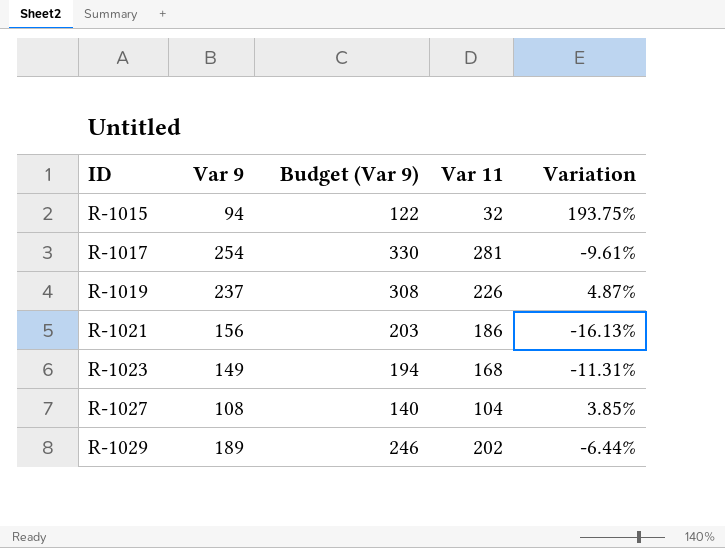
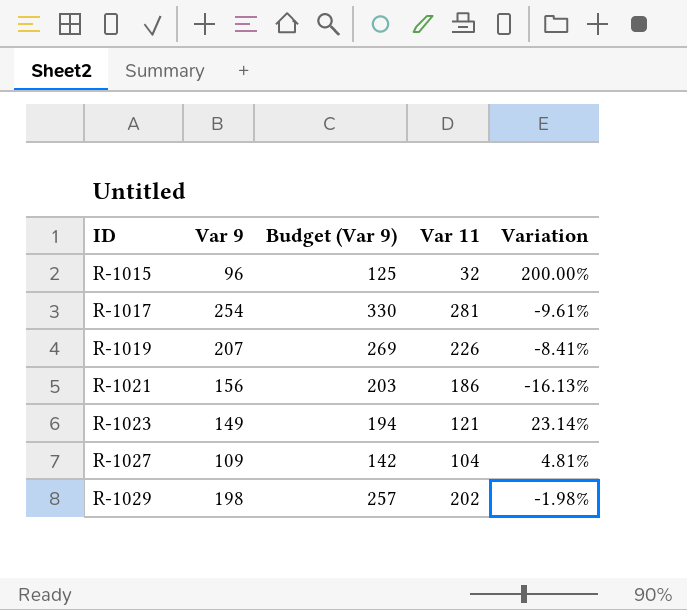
R-1015 | Var 9: 94 -> 96
R-1015 | Budget (Var 9): 122 -> 125
R-1015 | Variation: 193.75% -> 200.00%
R-1019 | Var 9: 237 -> 207
R-1019 | Budget (Var 9): 308 -> 269
R-1019 | Variation: 4.87% -> -8.41%
R-1023 | Var 11: 168 -> 121
R-1023 | Variation: -11.31% -> 23.14%
R-1027 | Var 9: 108 -> 109
R-1027 | Budget (Var 9): 140 -> 142
R-1027 | Variation: 3.85% -> 4.81%
R-1029 | Var 9: 189 -> 198
R-1029 | Budget (Var 9): 246 -> 257
R-1029 | Variation: -6.44% -> -1.98%

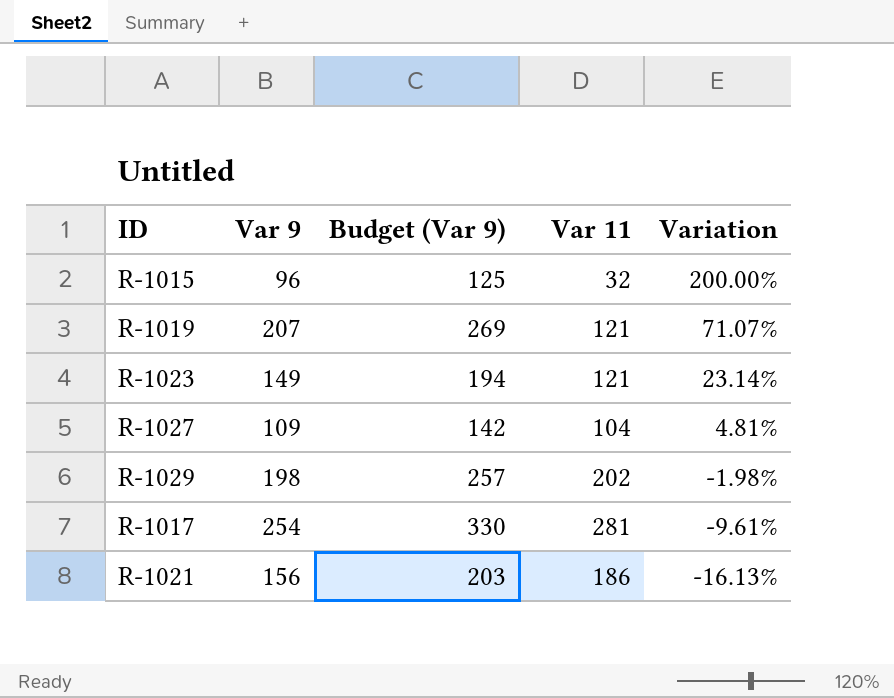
row order: ID ascending -> Variation descending
R-1019 | Var 11: 226 -> 121
R-1019 | Variation: -8.41% -> 71.07%

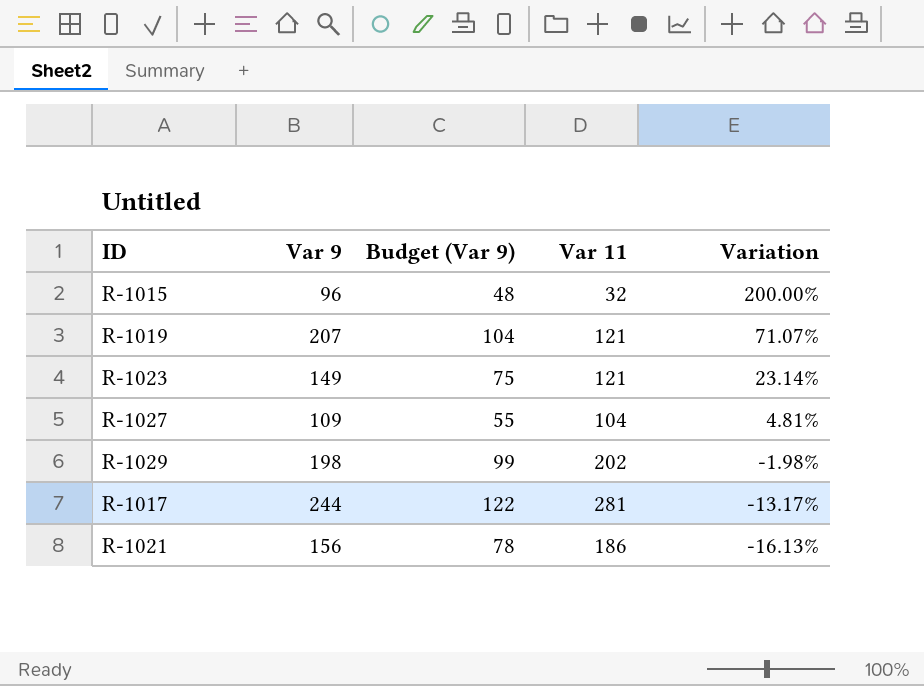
column Budget (Var 9) | formula: [Var 9] * 1.3 -> [Var 9] * 0.5
R-1017 | Var 9: 254 -> 244
R-1017 | Variation: -9.61% -> -13.17%

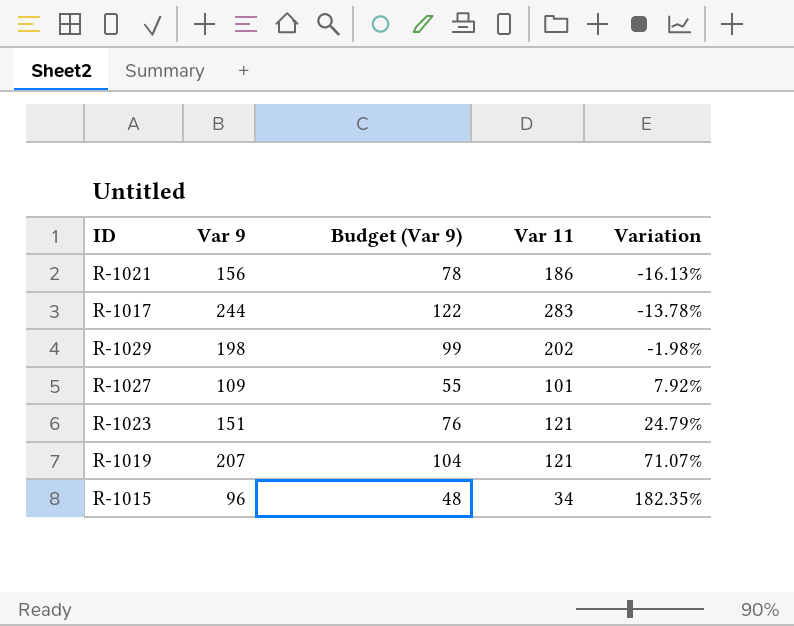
row order: Variation descending -> Variation ascending
R-1017 | Var 11: 281 -> 283
R-1017 | Variation: -13.17% -> -13.78%
R-1027 | Var 11: 104 -> 101
R-1027 | Variation: 4.81% -> 7.92%
R-1023 | Var 9: 149 -> 151
R-1023 | Budget (Var 9): 75 -> 76
R-1023 | Variation: 23.14% -> 24.79%
R-1015 | Var 11: 32 -> 34
R-1015 | Variation: 200.00% -> 182.35%

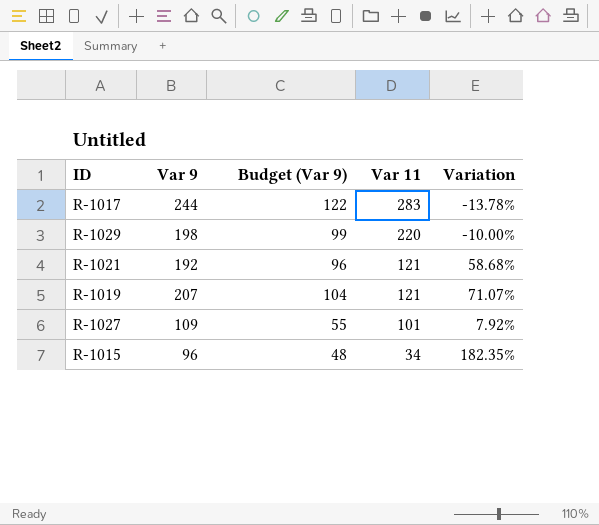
row order: Variation ascending -> Var 11 descending
row R-1023: 151 | 76 | 121 | 24.79% -> none
R-1029 | Var 11: 202 -> 220
R-1029 | Variation: -1.98% -> -10.00%
R-1021 | Var 9: 156 -> 192
R-1021 | Budget (Var 9): 78 -> 96
R-1021 | Var 11: 186 -> 121
R-1021 | Variation: -16.13% -> 58.68%

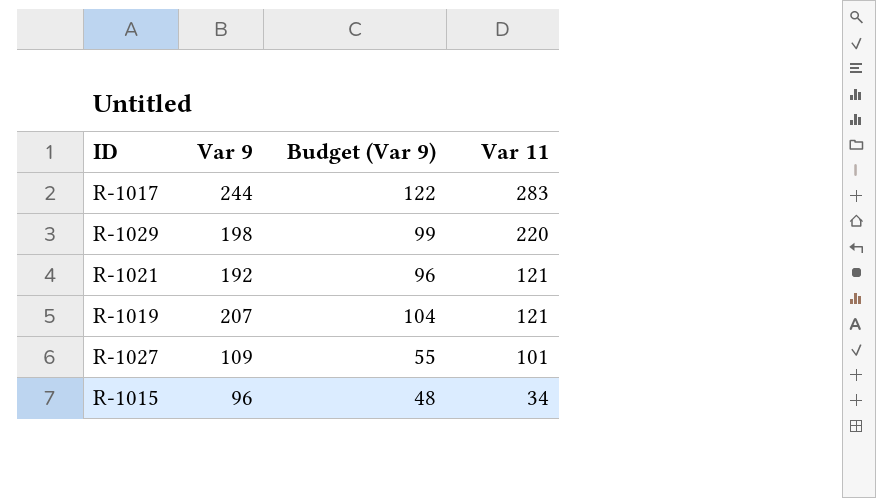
column Variation | formula: ([Var 9] - [Var 11]) / [Var 11] -> none

